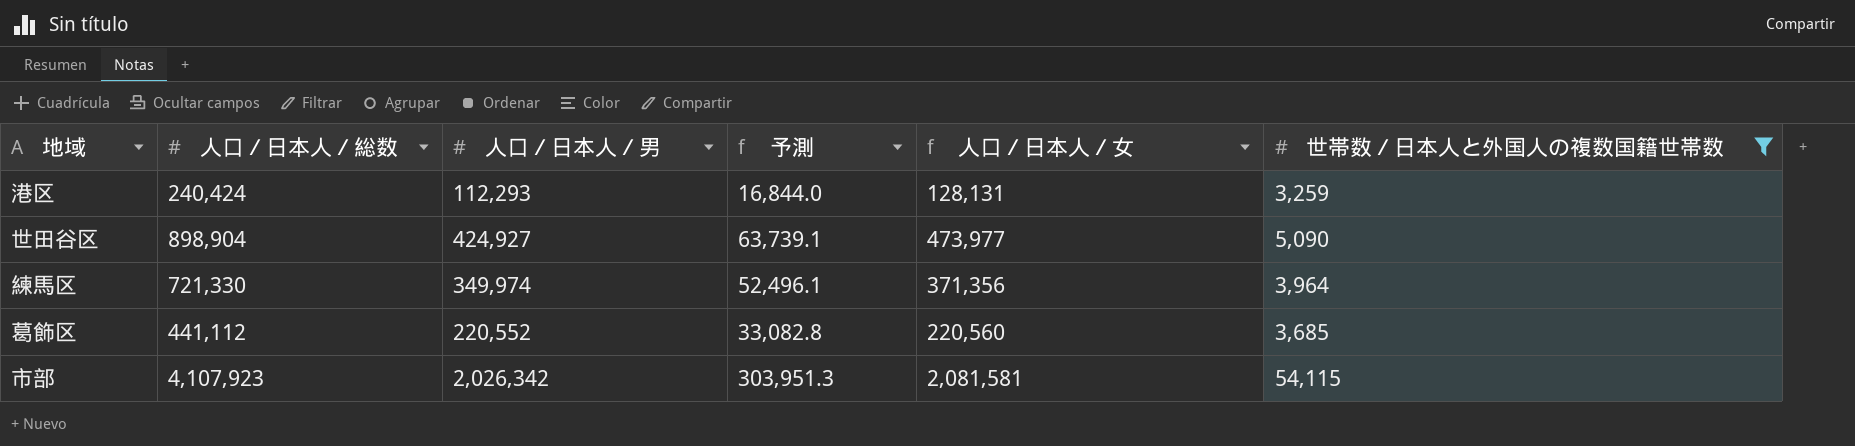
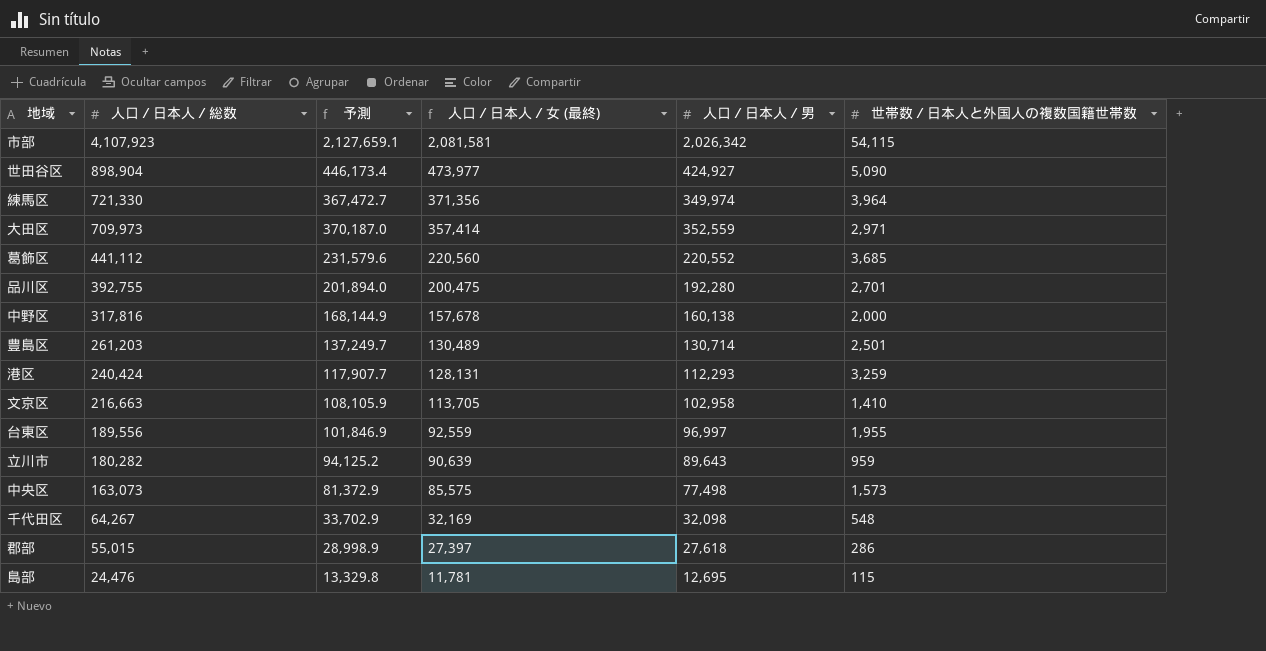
filter: 世帯数／日本人と外国人の複数国籍世帯数 >= 3,259 -> none
row order: none -> 人口／日本人／総数 descending
column 予測 | formula: [人口／日本人／男] * 0.15 -> [人口／日本人／男] * 1.05
column name: 人口／日本人／女 -> 人口／日本人／女 (最終)
column 人口／日本人／男 | position: 3 -> 5

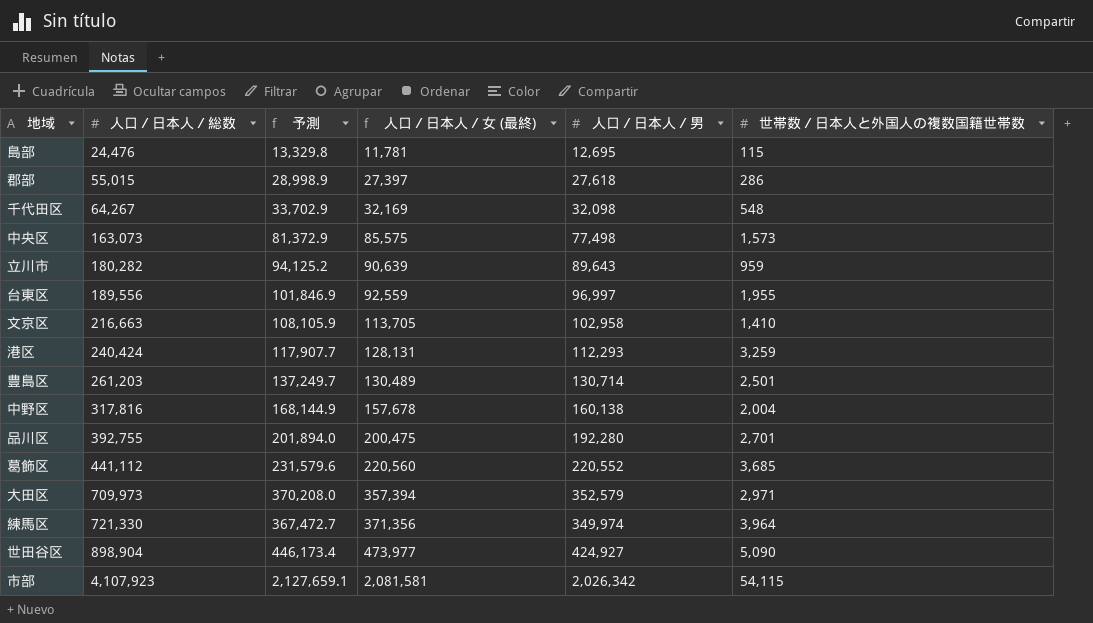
row order: 人口／日本人／総数 descending -> 人口／日本人／総数 ascending
中野区 | 世帯数／日本人と外国人の複数国籍世帯数: 2,000 -> 2,004
大田区 | 予測: 370,187.0 -> 370,208.0
大田区 | 人口／日本人／女 (最終): 357,414 -> 357,394
大田区 | 人口／日本人／男: 352,559 -> 352,579

